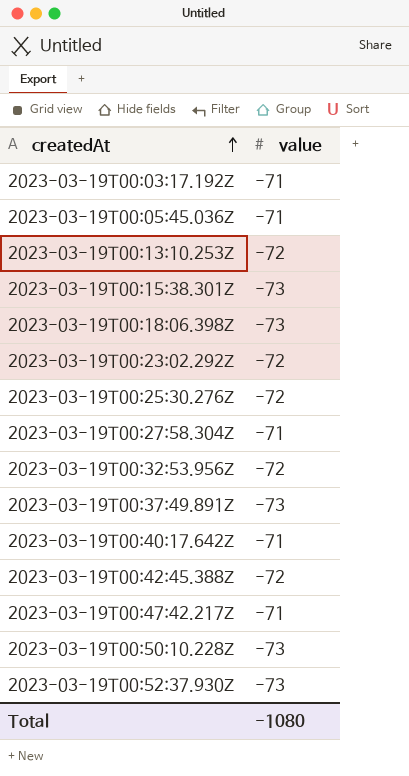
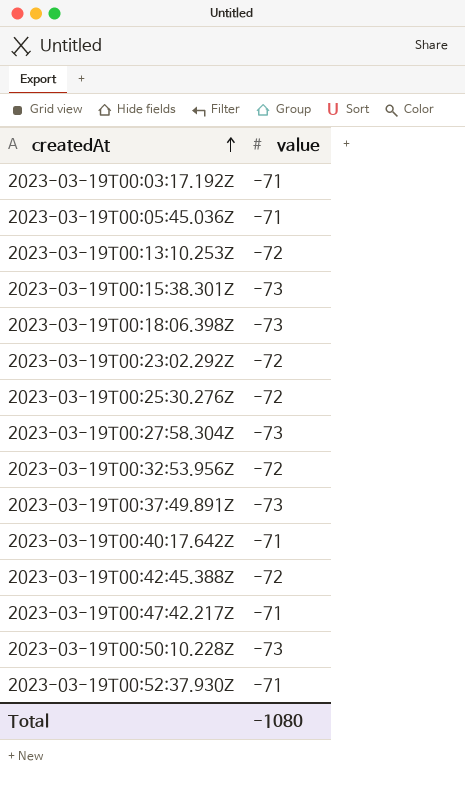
2023-03-19T00:27:58.304Z | value: -71 -> -73
2023-03-19T00:52:37.930Z | value: -73 -> -71

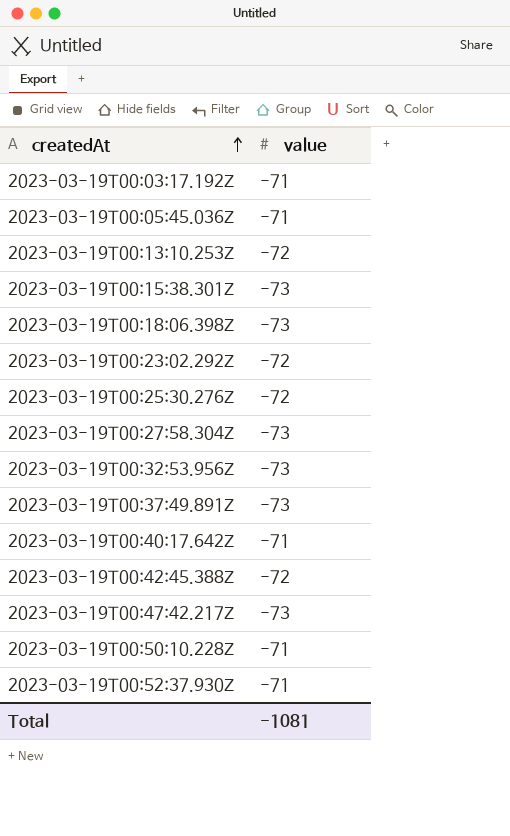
2023-03-19T00:32:53.956Z | value: -72 -> -73
2023-03-19T00:47:42.217Z | value: -71 -> -73
2023-03-19T00:50:10.228Z | value: -73 -> -71
Total | value: -1080 -> -1081

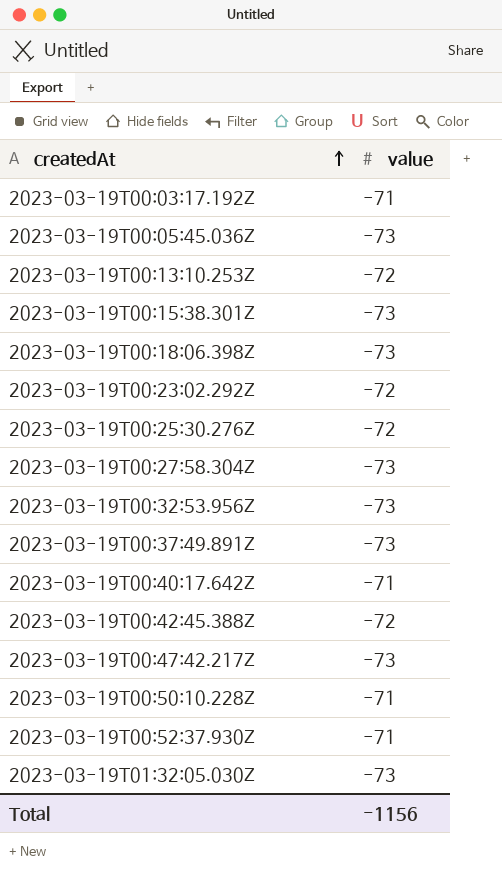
2023-03-19T00:05:45.036Z | value: -71 -> -73
row 2023-03-19T01:32:05.030Z: none -> -73
Total | value: -1081 -> -1156

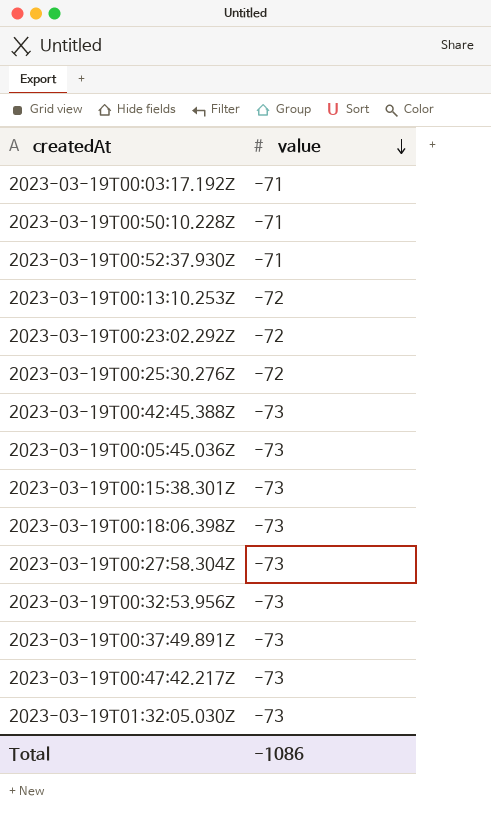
row order: createdAt ascending -> value descending
row 2023-03-19T00:40:17.642Z: -71 -> none
2023-03-19T00:42:45.388Z | value: -72 -> -73
Total | value: -1156 -> -1086

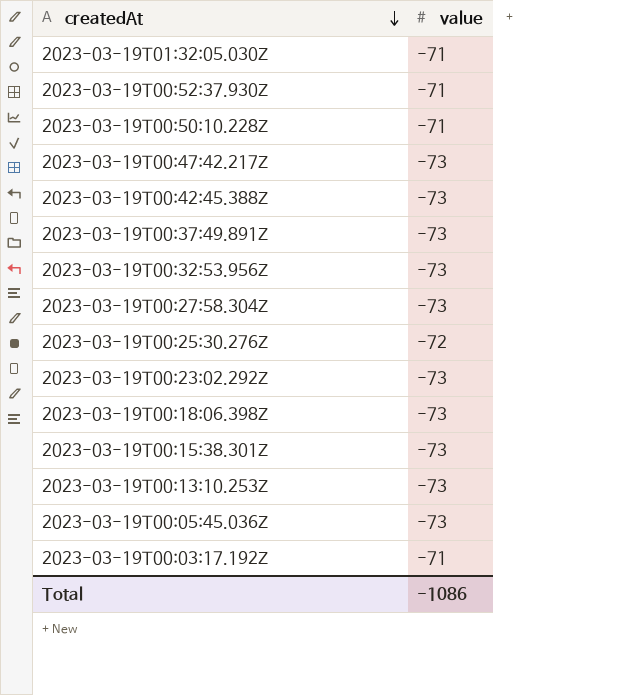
row order: value descending -> createdAt descending
2023-03-19T01:32:05.030Z | value: -73 -> -71
2023-03-19T00:23:02.292Z | value: -72 -> -73
2023-03-19T00:13:10.253Z | value: -72 -> -73

